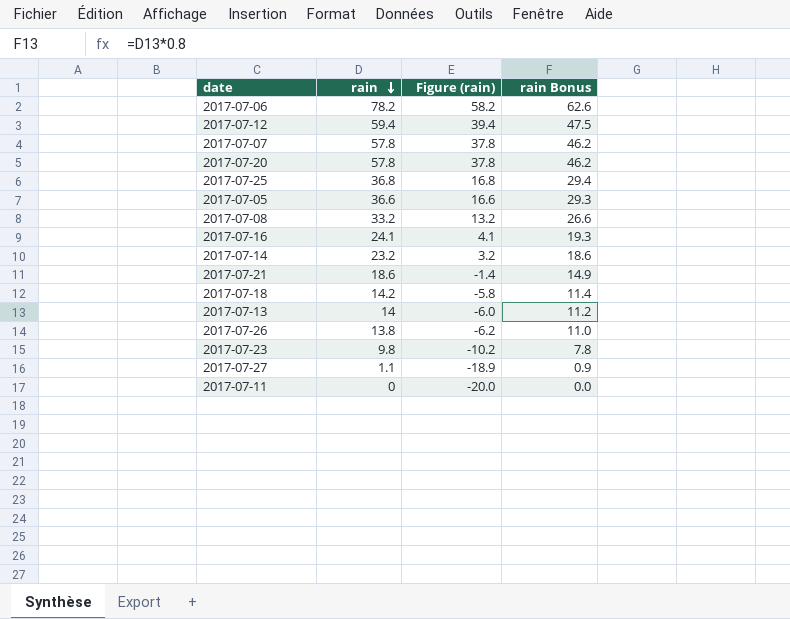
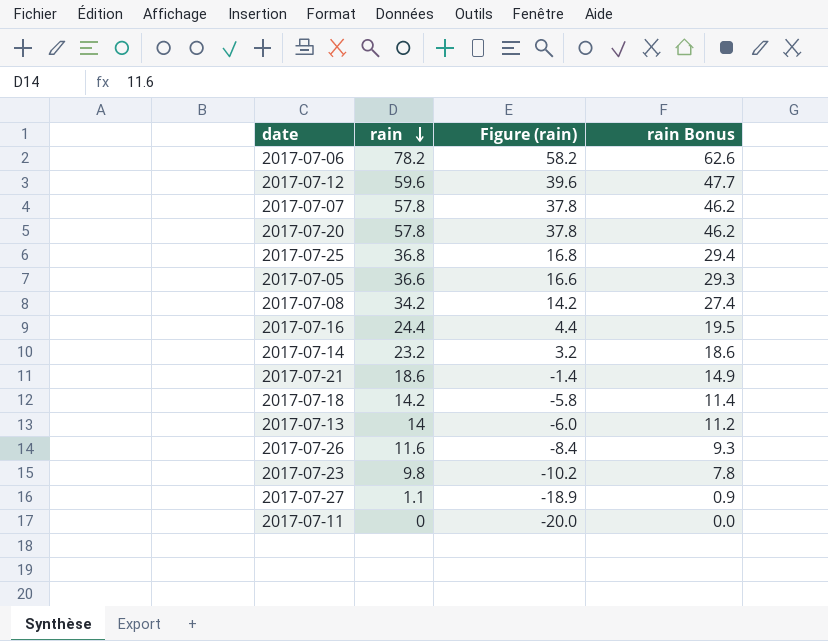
2017-07-12 | rain: 59.4 -> 59.6
2017-07-12 | Figure (rain): 39.4 -> 39.6
2017-07-12 | rain Bonus: 47.5 -> 47.7
2017-07-08 | rain: 33.2 -> 34.2
2017-07-08 | Figure (rain): 13.2 -> 14.2
2017-07-08 | rain Bonus: 26.6 -> 27.4
2017-07-16 | rain: 24.1 -> 24.4
2017-07-16 | Figure (rain): 4.1 -> 4.4
2017-07-16 | rain Bonus: 19.3 -> 19.5
2017-07-26 | rain: 13.8 -> 11.6
2017-07-26 | Figure (rain): -6.2 -> -8.4
2017-07-26 | rain Bonus: 11.0 -> 9.3

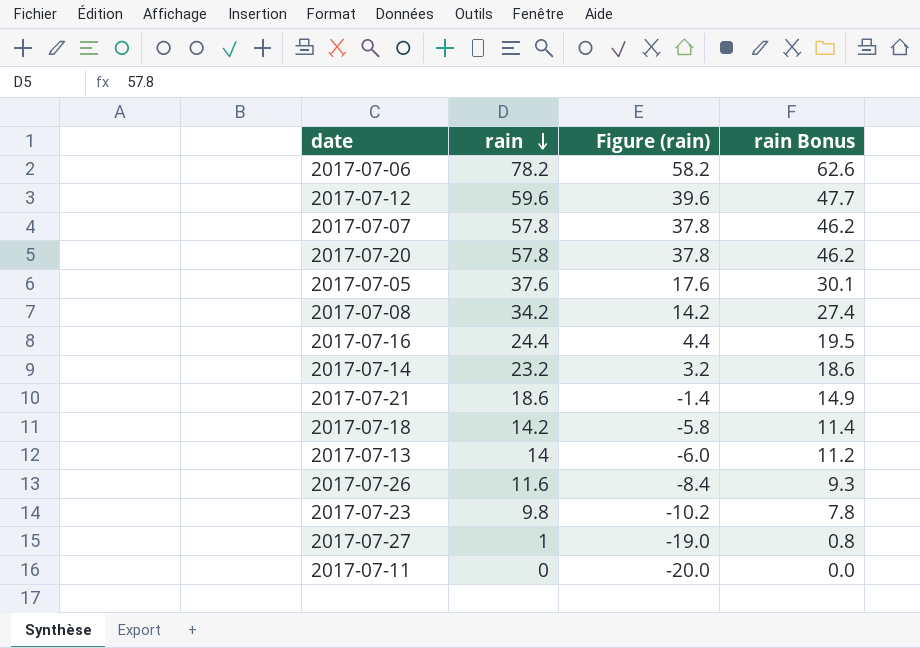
row 2017-07-25: 36.8 | 16.8 | 29.4 -> none
2017-07-05 | rain: 36.6 -> 37.6
2017-07-05 | Figure (rain): 16.6 -> 17.6
2017-07-05 | rain Bonus: 29.3 -> 30.1
2017-07-27 | rain: 1.1 -> 1
2017-07-27 | Figure (rain): -18.9 -> -19.0
2017-07-27 | rain Bonus: 0.9 -> 0.8

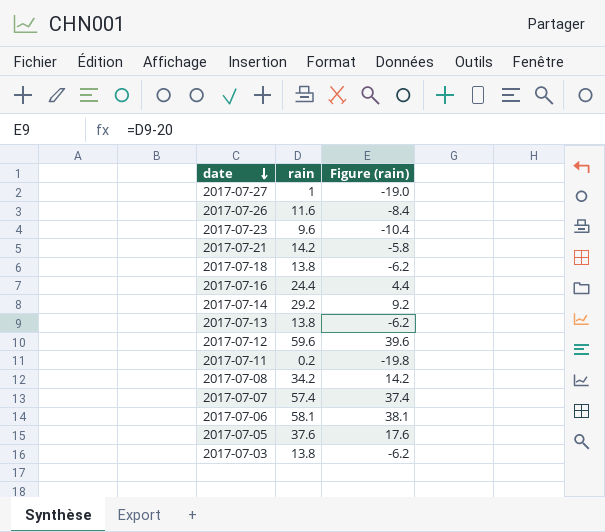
row order: rain descending -> date descending
column rain Bonus | formula: [rain] * 0.8 -> none
row 2017-07-20: 57.8 | 37.8 | 46.2 -> none
2017-07-23 | rain: 9.8 -> 9.6
2017-07-23 | Figure (rain): -10.2 -> -10.4
2017-07-21 | rain: 18.6 -> 14.2
2017-07-21 | Figure (rain): -1.4 -> -5.8
2017-07-18 | rain: 14.2 -> 13.8
2017-07-18 | Figure (rain): -5.8 -> -6.2
2017-07-14 | rain: 23.2 -> 29.2
2017-07-14 | Figure (rain): 3.2 -> 9.2
2017-07-13 | rain: 14 -> 13.8
2017-07-13 | Figure (rain): -6.0 -> -6.2
2017-07-11 | rain: 0 -> 0.2
2017-07-11 | Figure (rain): -20.0 -> -19.8
2017-07-07 | rain: 57.8 -> 57.4
2017-07-07 | Figure (rain): 37.8 -> 37.4
2017-07-06 | rain: 78.2 -> 58.1
2017-07-06 | Figure (rain): 58.2 -> 38.1
row 2017-07-03: none -> 13.8 | -6.2

